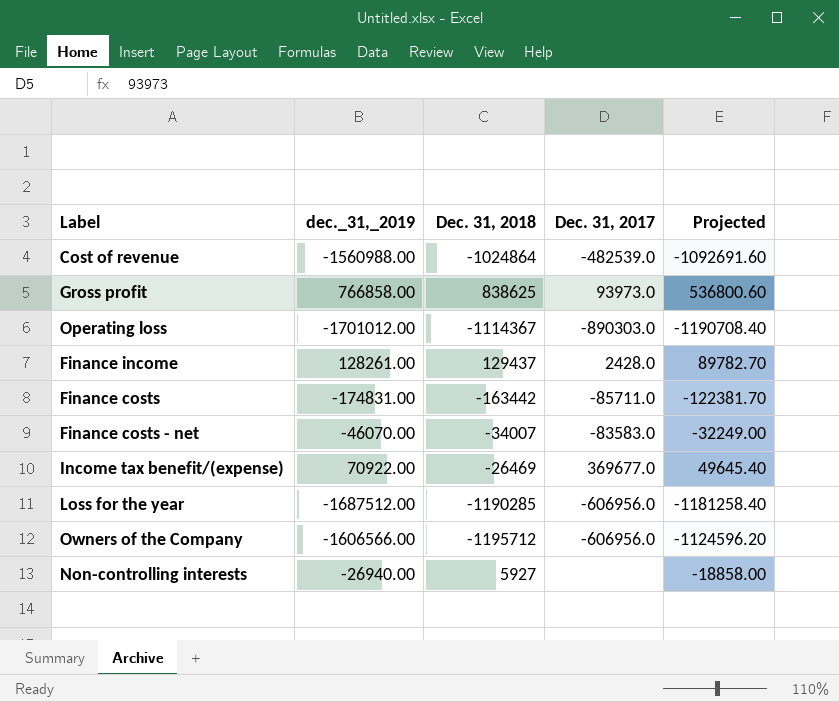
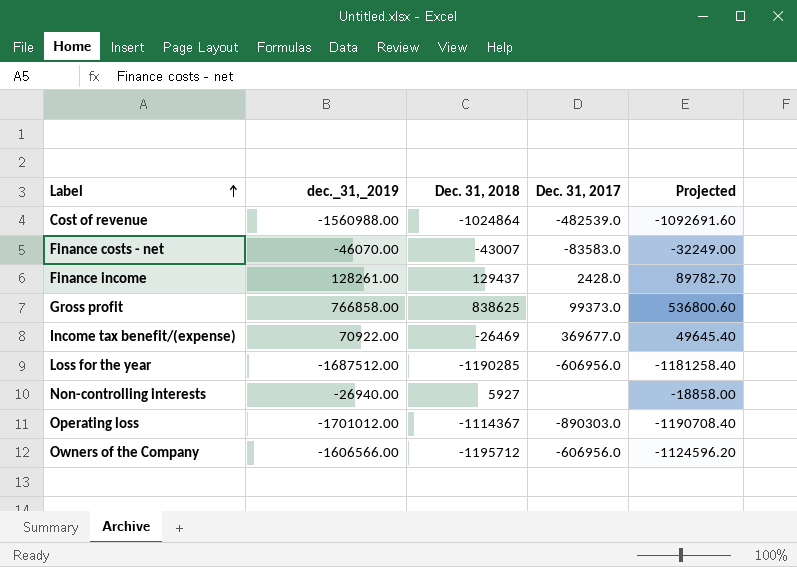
row order: none -> Label ascending
row Finance costs: -174831.00 | -163442 | -85711.0 | -122381.70 -> none
Finance costs - net | Dec. 31, 2018: -34007 -> -43007
Gross profit | Dec. 31, 2017: 93973.0 -> 99373.0

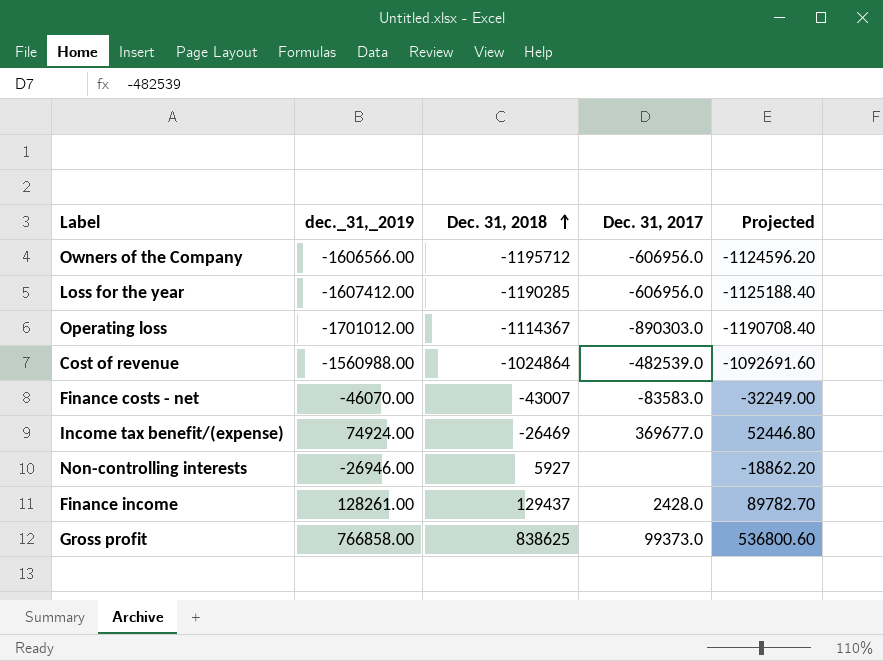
row order: Label ascending -> Dec. 31, 2018 ascending
Loss for the year | dec._31,_2019: -1687512.00 -> -1607412.00
Loss for the year | Projected: -1181258.40 -> -1125188.40
Income tax benefit/(expense) | dec._31,_2019: 70922.00 -> 74924.00
Income tax benefit/(expense) | Projected: 49645.40 -> 52446.80
Non-controlling interests | dec._31,_2019: -26940.00 -> -26946.00
Non-controlling interests | Projected: -18858.00 -> -18862.20

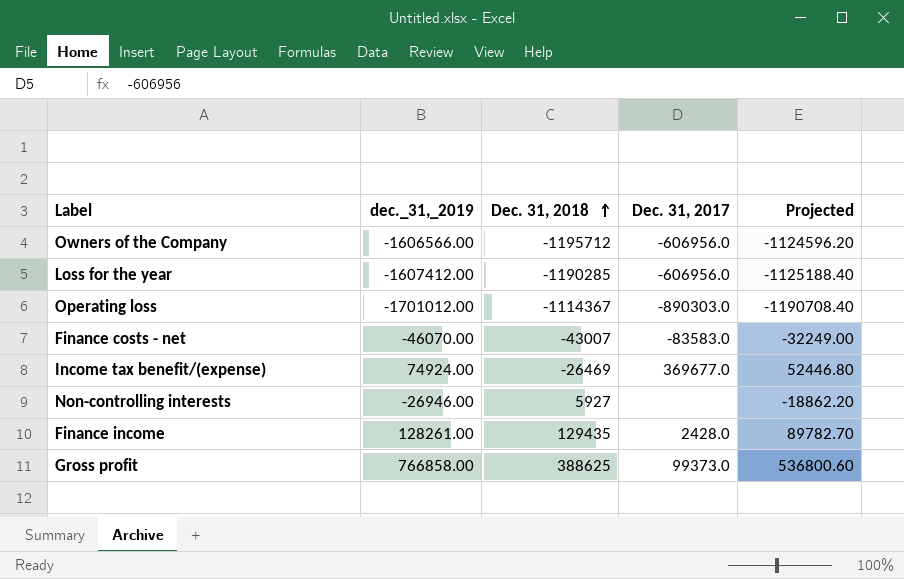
row Cost of revenue: -1560988.00 | -1024864 | -482539.0 | -1092691.60 -> none
Finance income | Dec. 31, 2018: 129437 -> 129435
Gross profit | Dec. 31, 2018: 838625 -> 388625

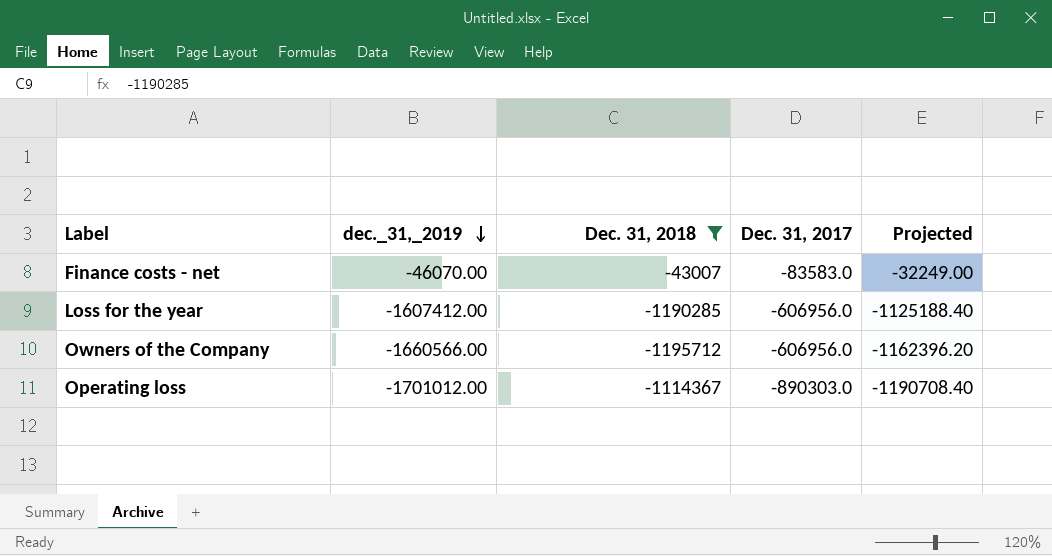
filter: none -> Dec. 31, 2018 <= -43007
row order: Dec. 31, 2018 ascending -> dec._31,_2019 descending
Owners of the Company | dec._31,_2019: -1606566.00 -> -1660566.00
Owners of the Company | Projected: -1124596.20 -> -1162396.20

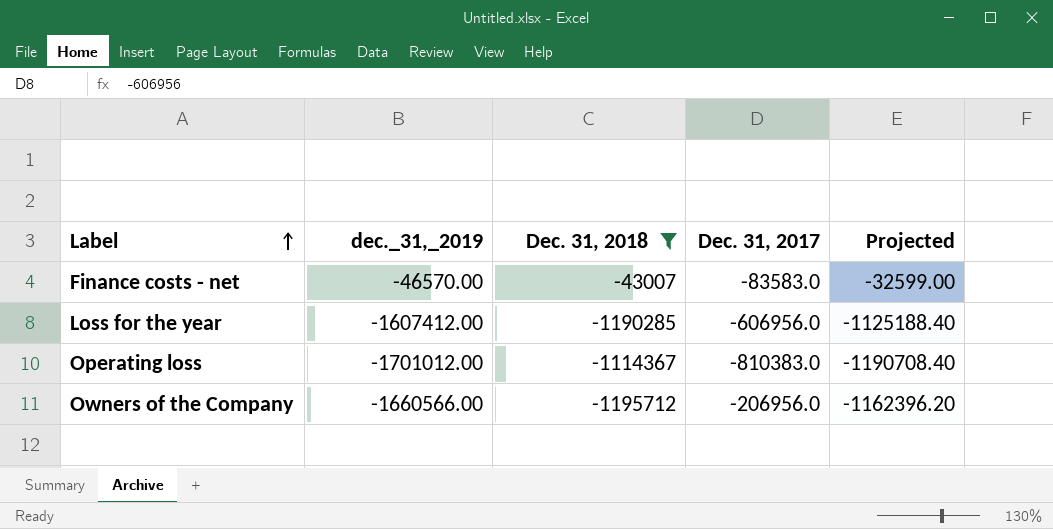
row order: dec._31,_2019 descending -> Label ascending
Finance costs - net | dec._31,_2019: -46070.00 -> -46570.00
Finance costs - net | Projected: -32249.00 -> -32599.00
Operating loss | Dec. 31, 2017: -890303.0 -> -810383.0
Owners of the Company | Dec. 31, 2017: -606956.0 -> -206956.0

